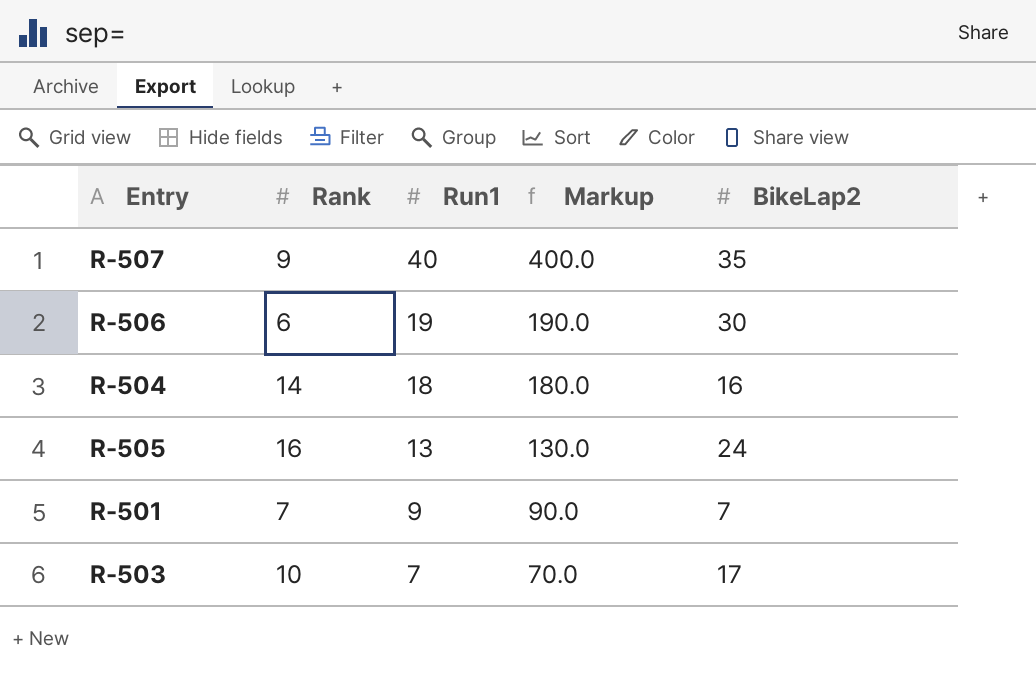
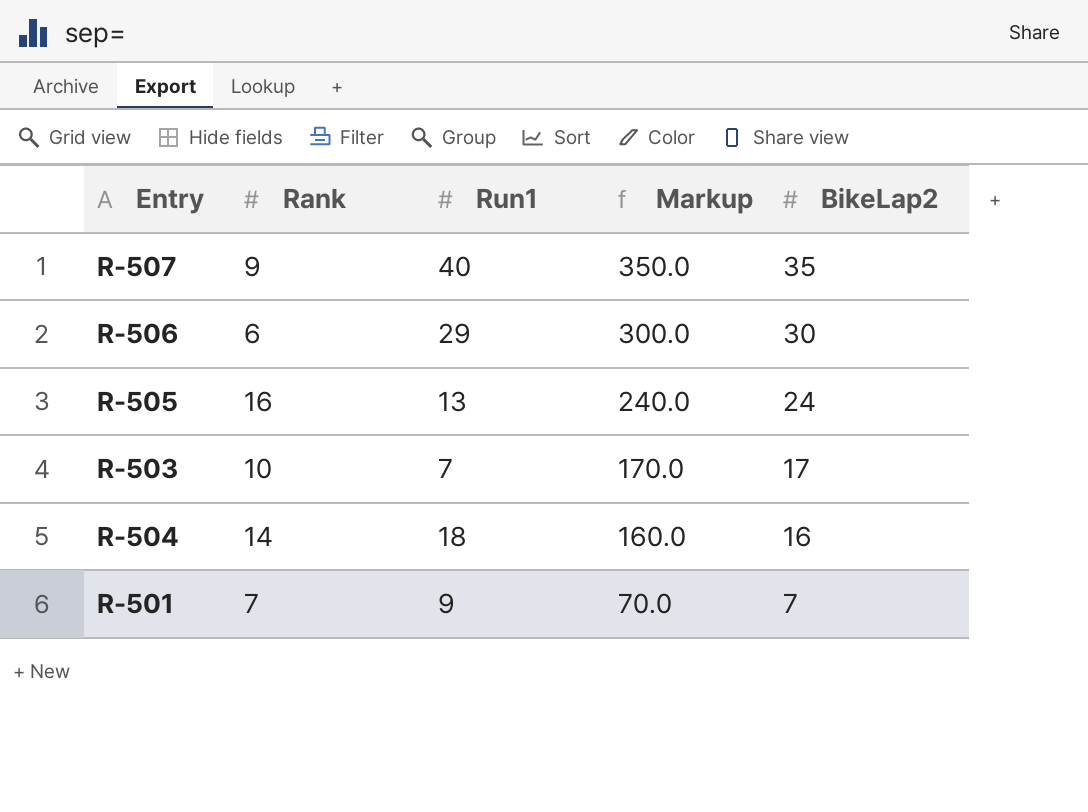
row order: Run1 descending -> Markup descending
column Markup | formula: [Run1] * 10 -> [BikeLap2] * 10
R-506 | Run1: 19 -> 29

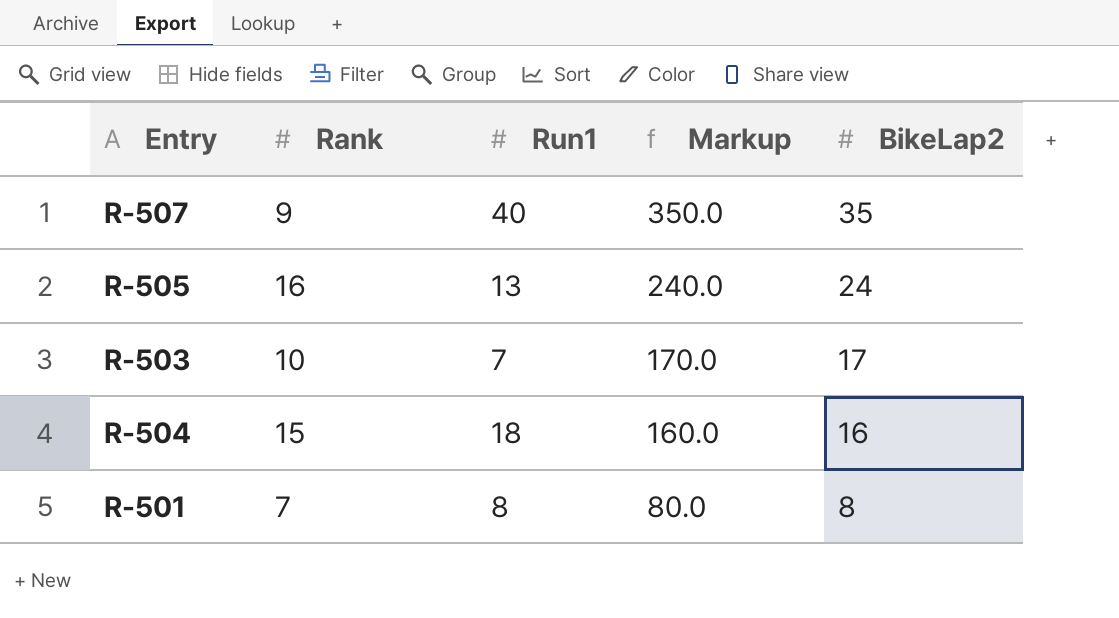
row R-506: 6 | 29 | 300.0 | 30 -> none
R-504 | Rank: 14 -> 15
R-501 | Run1: 9 -> 8
R-501 | Markup: 70.0 -> 80.0
R-501 | BikeLap2: 7 -> 8

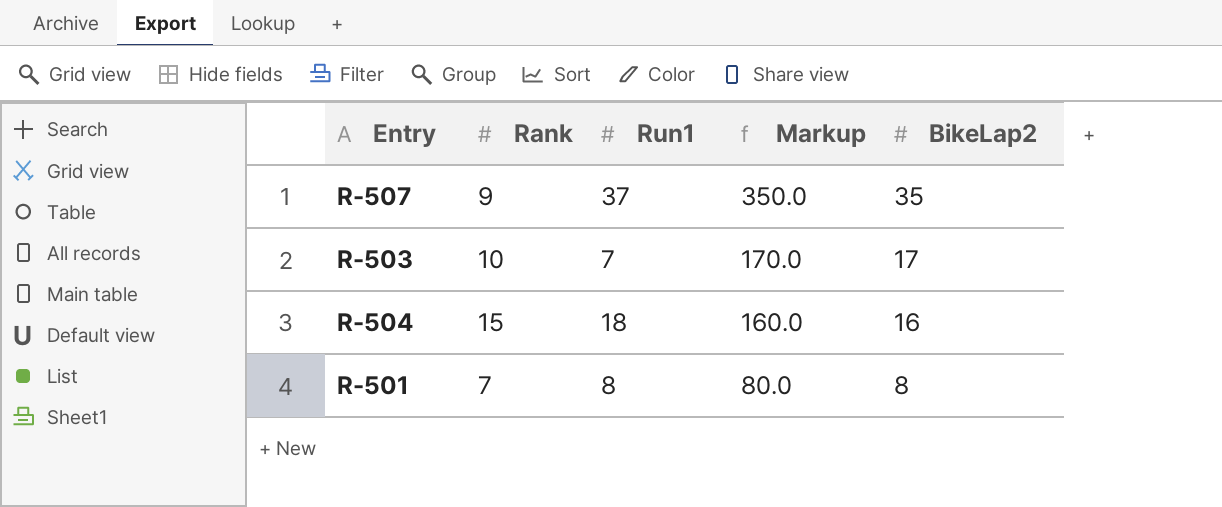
row R-505: 16 | 13 | 240.0 | 24 -> none
R-507 | Run1: 40 -> 37

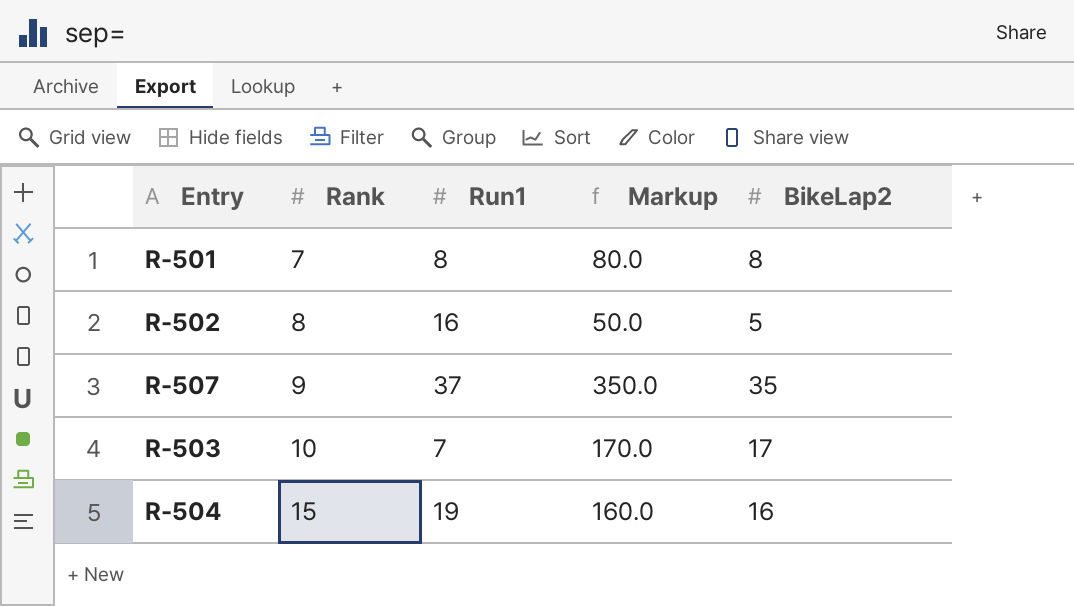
row order: Markup descending -> Rank ascending
row R-502: none -> 8 | 16 | 50.0 | 5
R-504 | Run1: 18 -> 19

